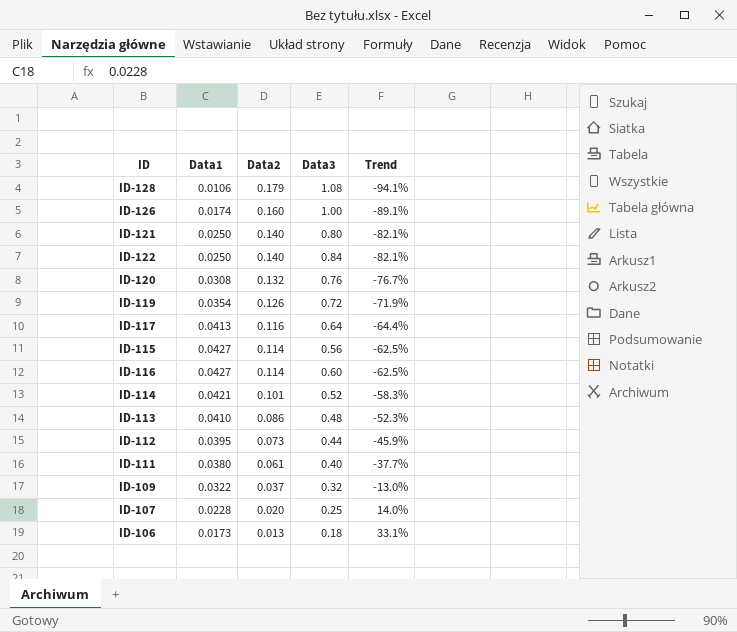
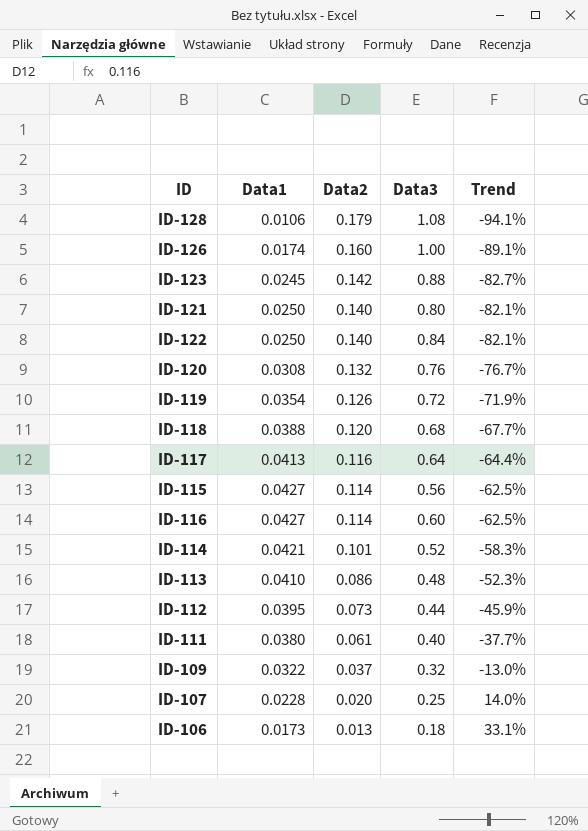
row ID-123: none -> 0.0245 | 0.142 | 0.88 | -82.7%
row ID-118: none -> 0.0388 | 0.120 | 0.68 | -67.7%

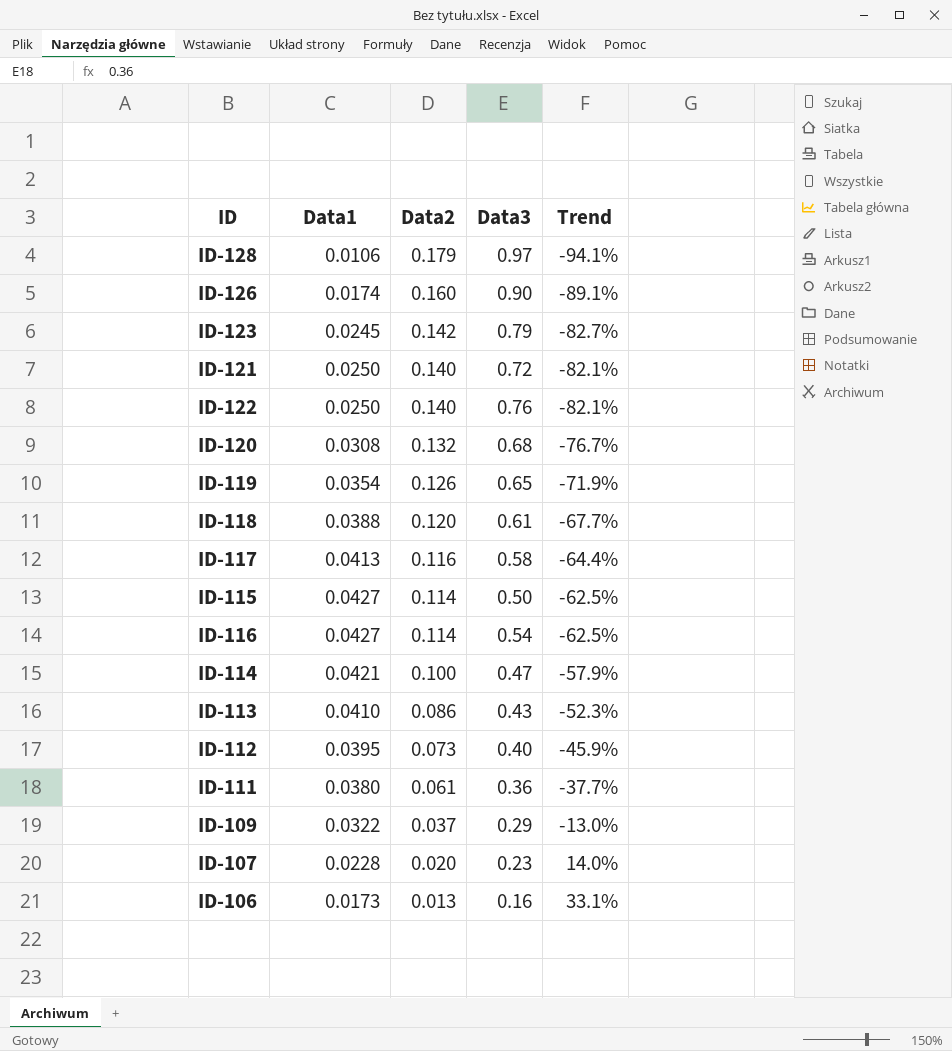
ID-128 | Data3: 1.08 -> 0.97
ID-126 | Data3: 1.00 -> 0.90
ID-123 | Data3: 0.88 -> 0.79
ID-121 | Data3: 0.80 -> 0.72
ID-122 | Data3: 0.84 -> 0.76
ID-120 | Data3: 0.76 -> 0.68
ID-119 | Data3: 0.72 -> 0.65
ID-118 | Data3: 0.68 -> 0.61
ID-117 | Data3: 0.64 -> 0.58
ID-115 | Data3: 0.56 -> 0.50
ID-116 | Data3: 0.60 -> 0.54
ID-114 | Data2: 0.101 -> 0.100
ID-114 | Data3: 0.52 -> 0.47
ID-114 | Trend: -58.3% -> -57.9%
ID-113 | Data3: 0.48 -> 0.43
ID-112 | Data3: 0.44 -> 0.40
ID-111 | Data3: 0.40 -> 0.36
ID-109 | Data3: 0.32 -> 0.29
ID-107 | Data3: 0.25 -> 0.23
ID-106 | Data3: 0.18 -> 0.16

